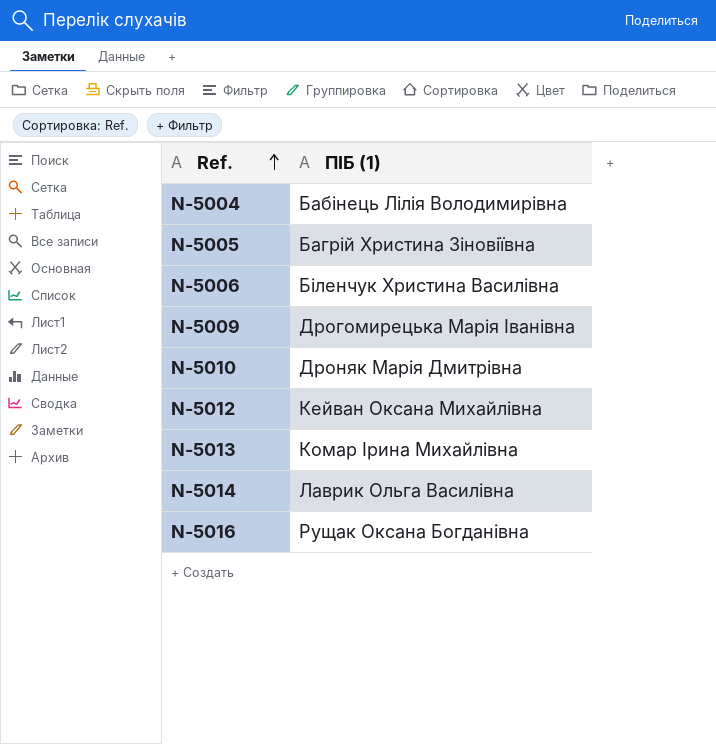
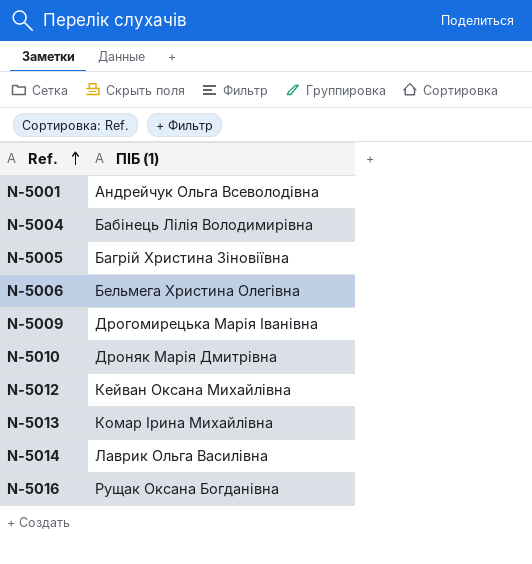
row N-5001: none -> Андрейчук Ольга Всеволодівна
N-5006 | ПІБ (1): Біленчук Христина Василівна -> Бельмега Христина Олегівна

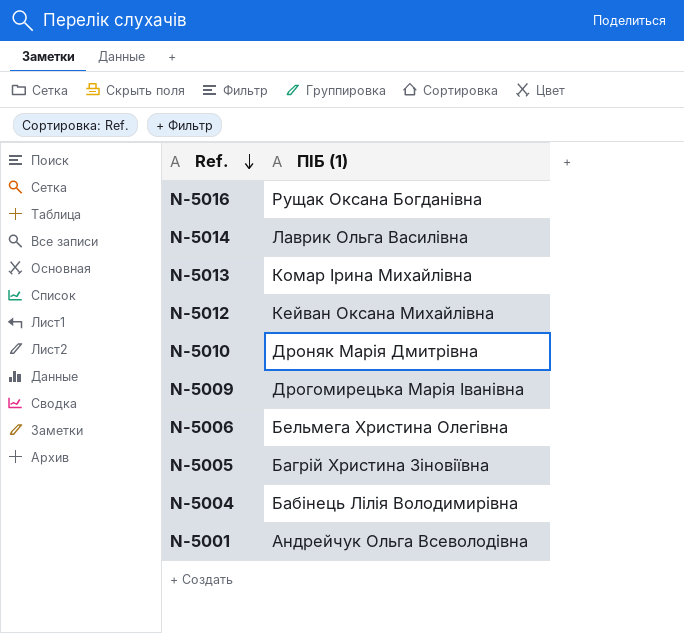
row order: Ref. ascending -> Ref. descending

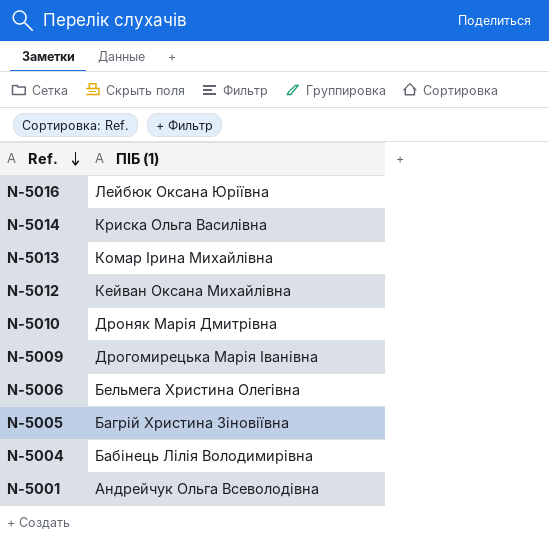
N-5016 | ПІБ (1): Рущак Оксана Богданівна -> Лейбюк Оксана Юріївна
N-5014 | ПІБ (1): Лаврик Ольга Василівна -> Криска Ольга Василівна

